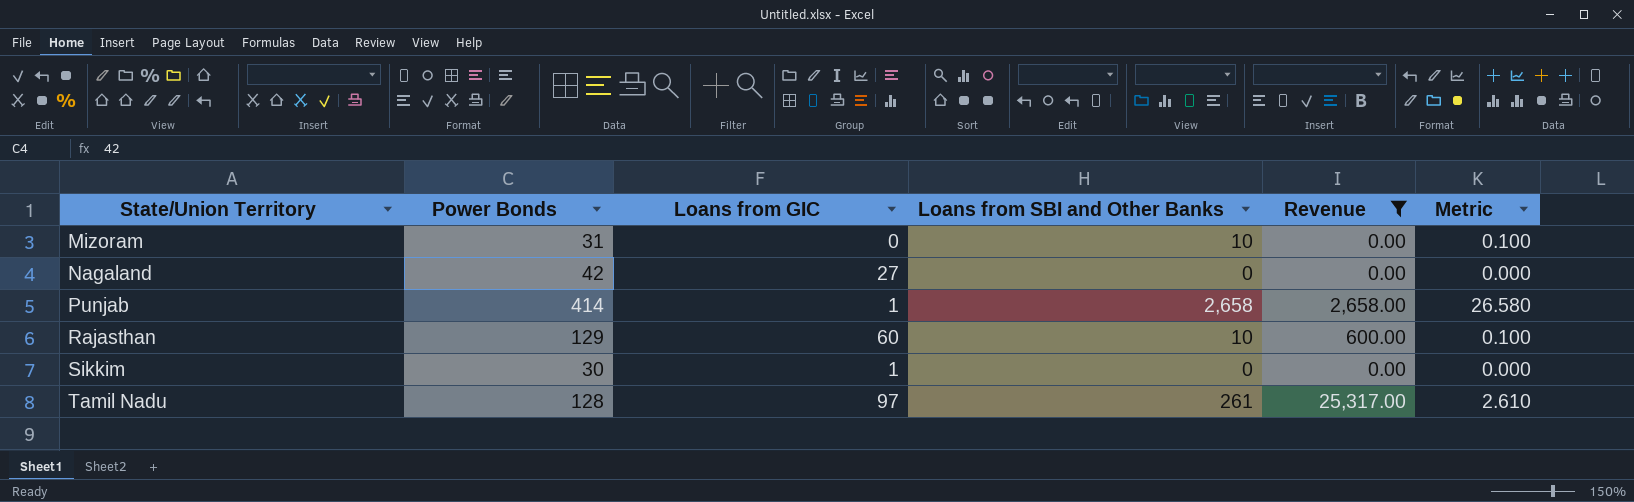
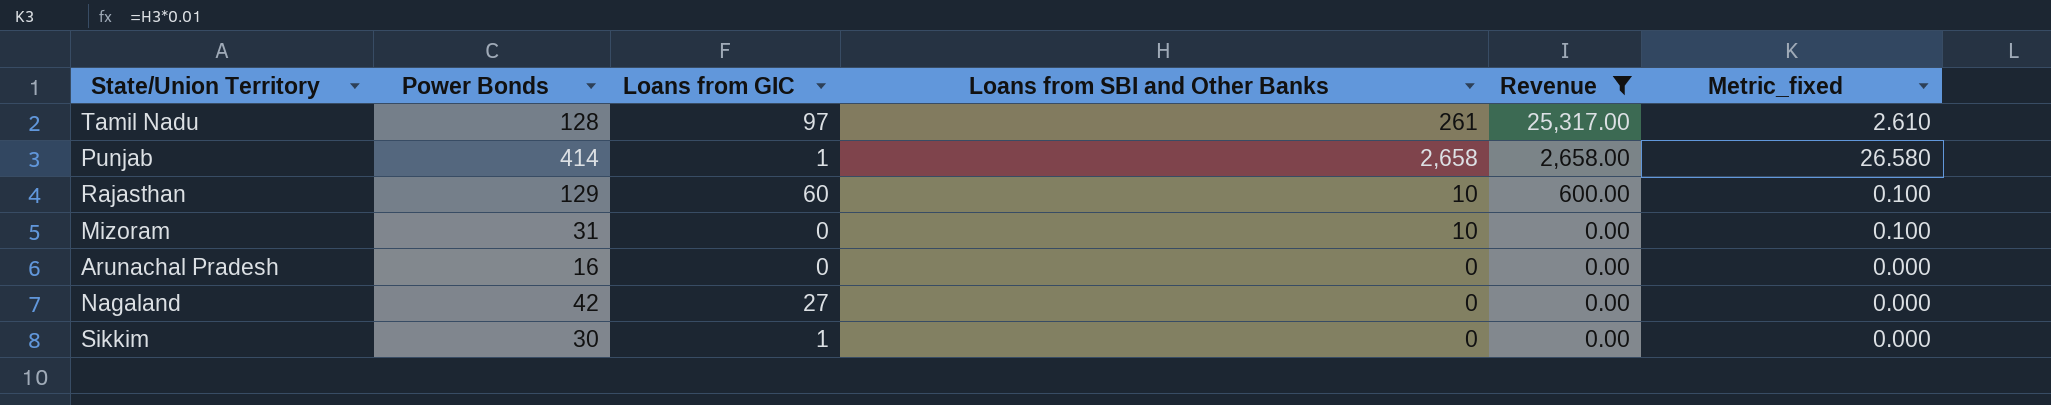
row order: State/Union Territory ascending -> Revenue descending
column name: Metric -> Metric_fixed
row Arunachal Pradesh: none -> 16 | 0 | 0 | 0.00 | 0.000

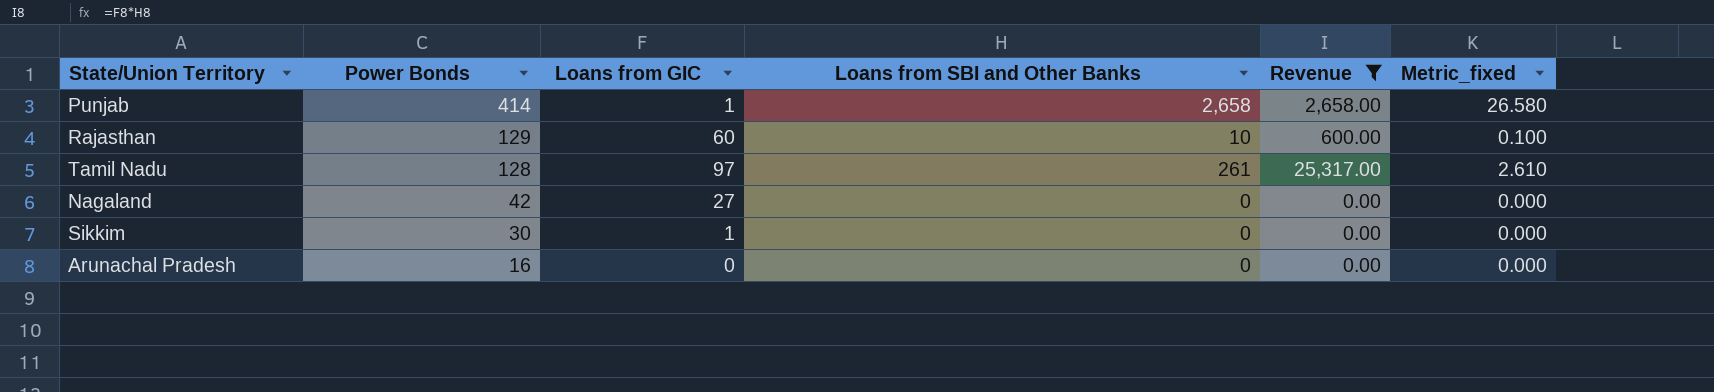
row order: Revenue descending -> Power Bonds descending
row Mizoram: 31 | 0 | 10 | 0.00 | 0.100 -> none

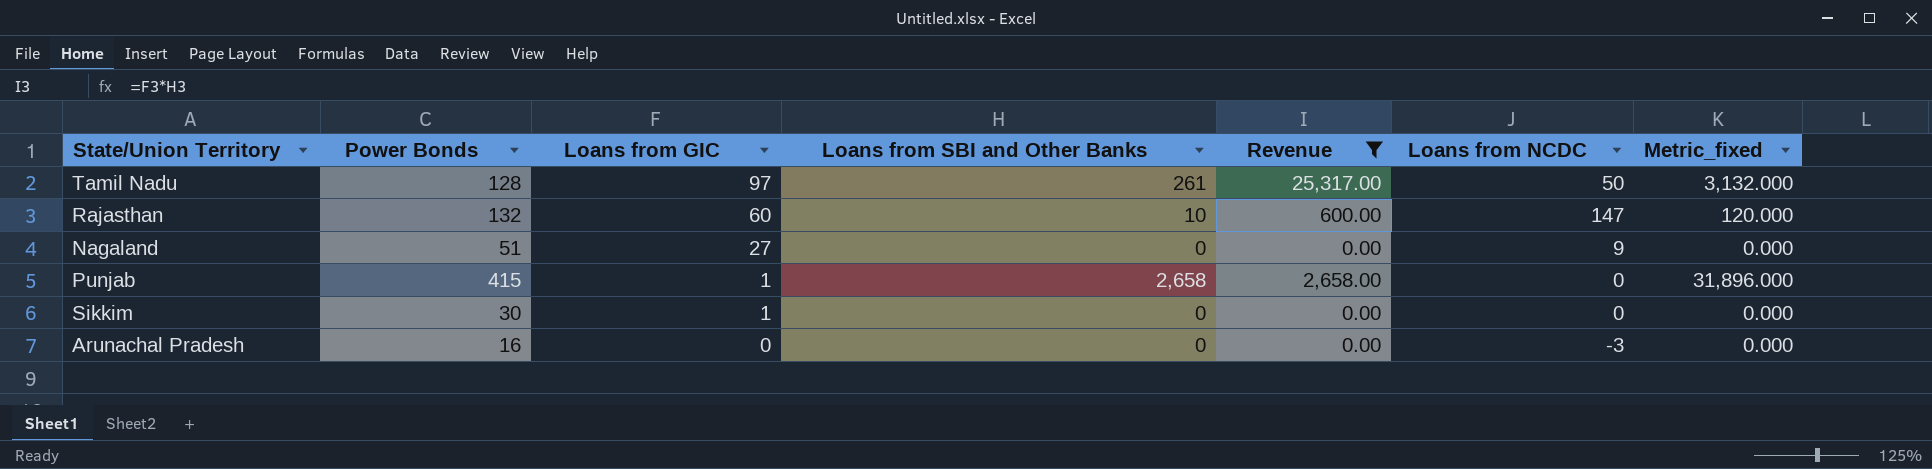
row order: Power Bonds descending -> Loans from GIC descending
column Loans from NCDC | position: none -> 6
column Metric_fixed | formula: [Loans from SBI and Other Banks] * 0.01 -> [Loans from SBI and Other Banks] * 12
Rajasthan | Power Bonds: 129 -> 132
Nagaland | Power Bonds: 42 -> 51
Punjab | Power Bonds: 414 -> 415

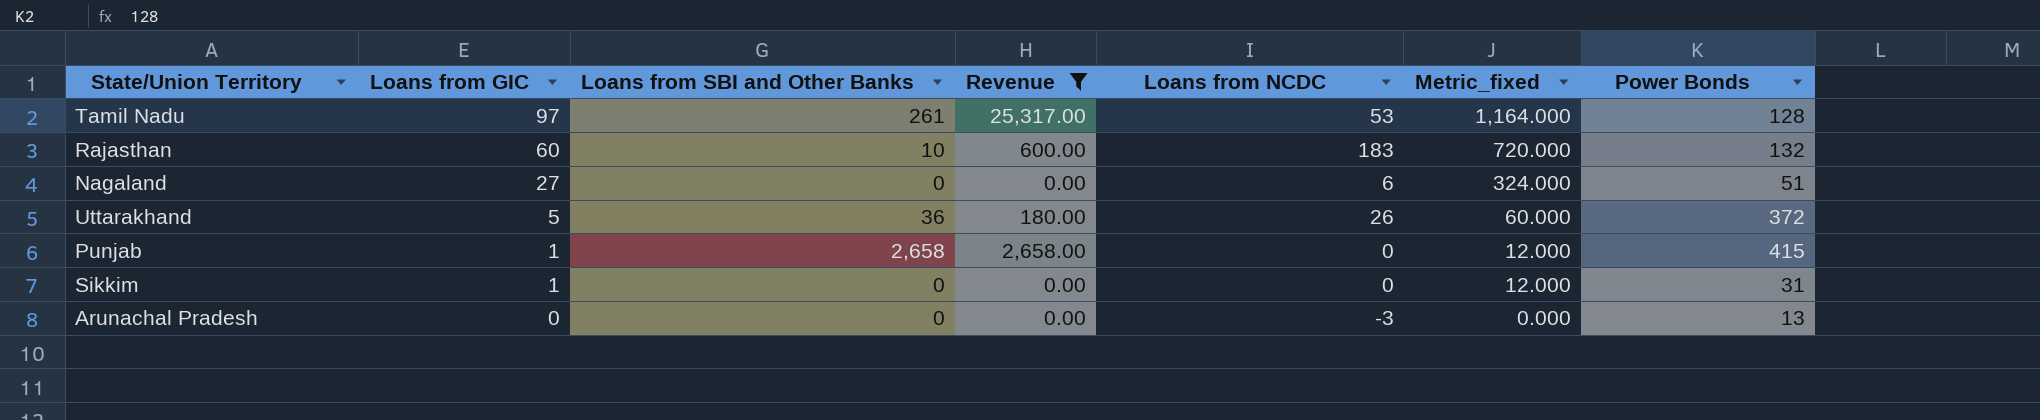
column Metric_fixed | formula: [Loans from SBI and Other Banks] * 12 -> [Loans from GIC] * 12
column Power Bonds | position: 2 -> 7
Tamil Nadu | Loans from NCDC: 50 -> 53
Rajasthan | Loans from NCDC: 147 -> 183
Nagaland | Loans from NCDC: 9 -> 6
row Uttarakhand: none -> 5 | 36 | 180.00 | 26 | 60.000 | 372
Sikkim | Power Bonds: 30 -> 31
Arunachal Pradesh | Power Bonds: 16 -> 13

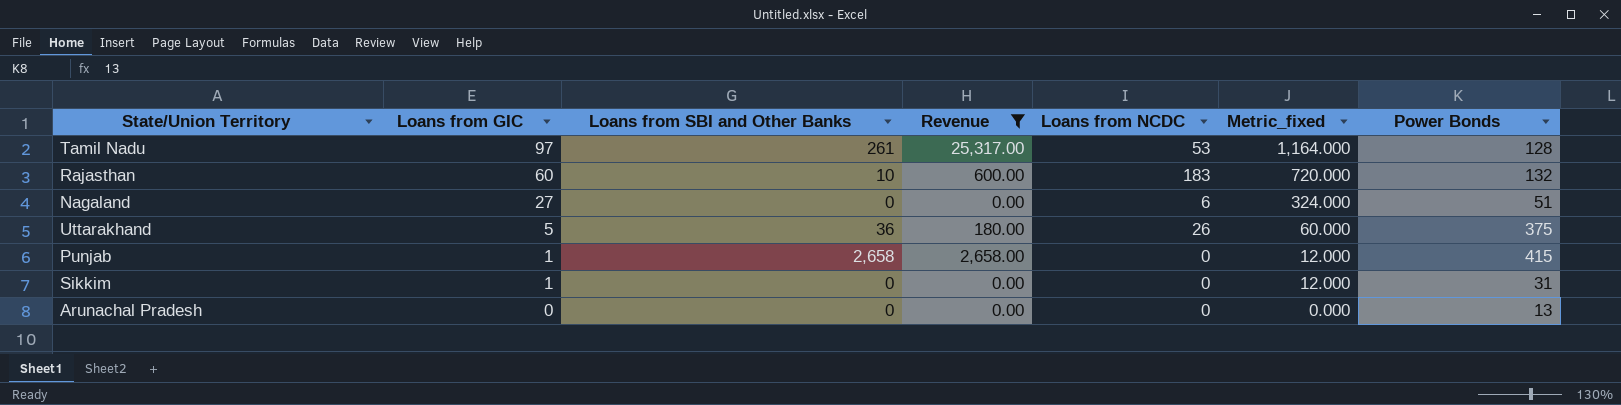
Uttarakhand | Power Bonds: 372 -> 375
Arunachal Pradesh | Loans from NCDC: -3 -> 0

